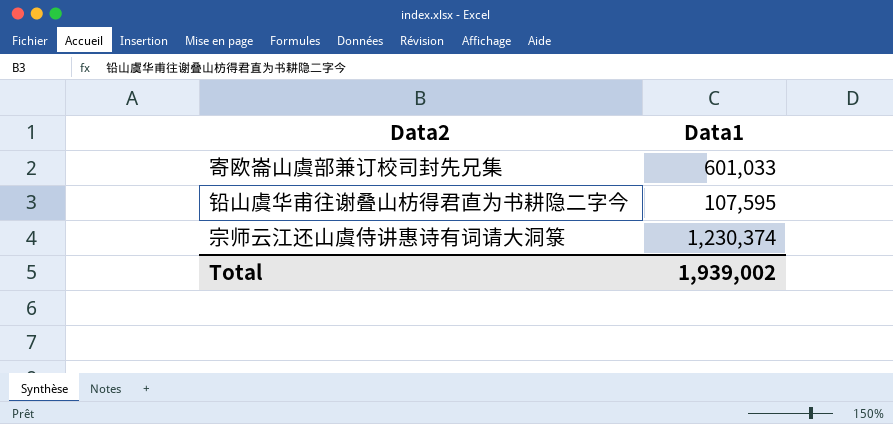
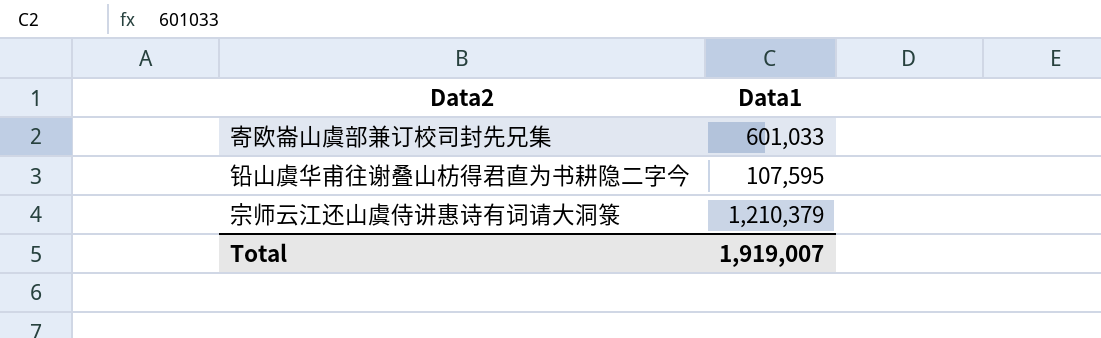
宗师云江还山虞侍讲惠诗有词请大洞箓 | Data1: 1,230,374 -> 1,210,379
Total | Data1: 1,939,002 -> 1,919,007

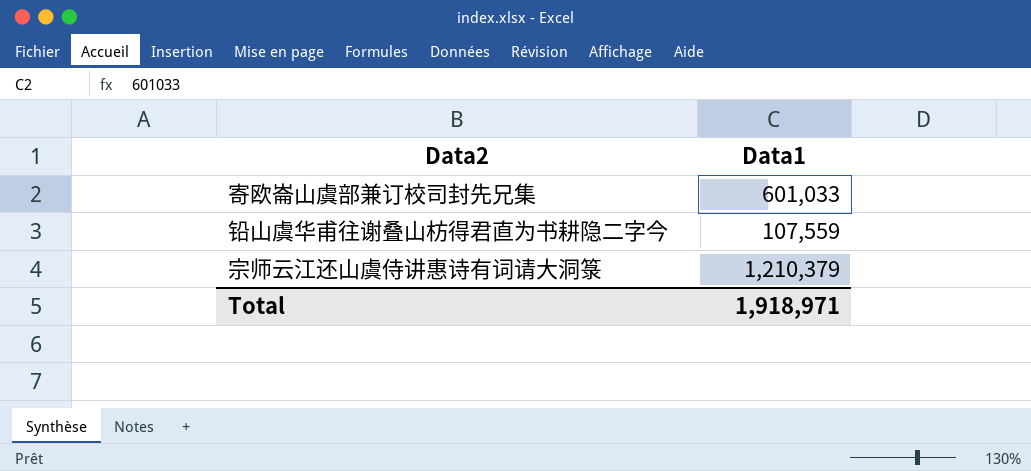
铅山虞华甫往谢叠山枋得君直为书耕隐二字今 | Data1: 107,595 -> 107,559
Total | Data1: 1,919,007 -> 1,918,971

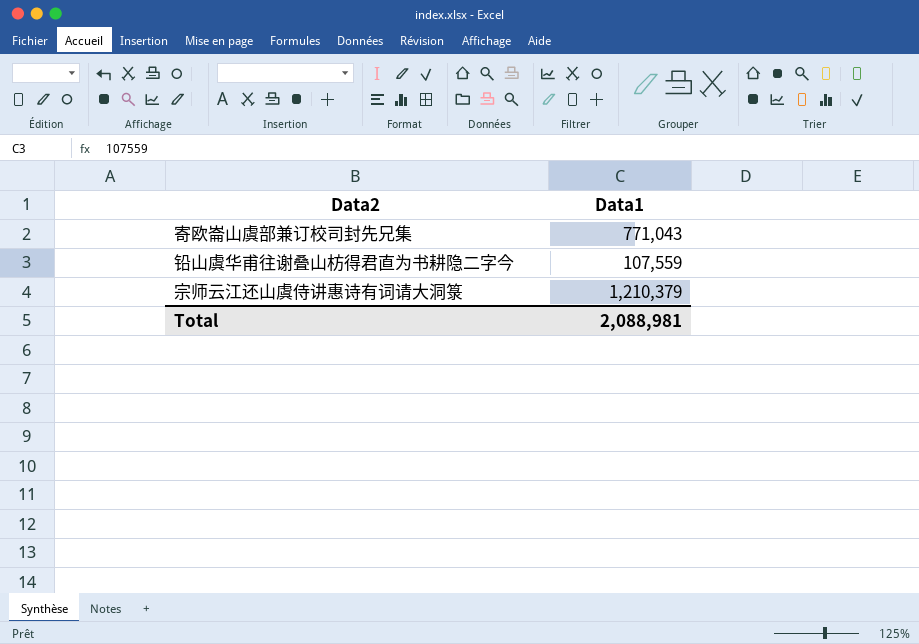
寄欧崙山虞部兼订校司封先兄集 | Data1: 601,033 -> 771,043
Total | Data1: 1,918,971 -> 2,088,981

